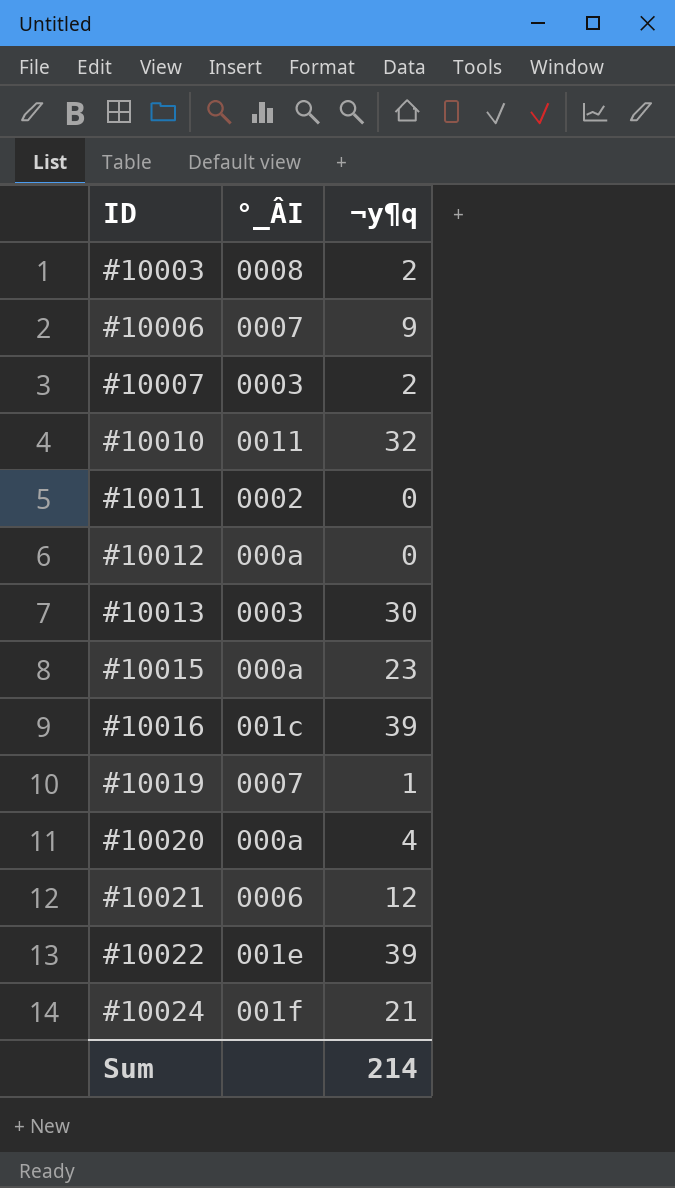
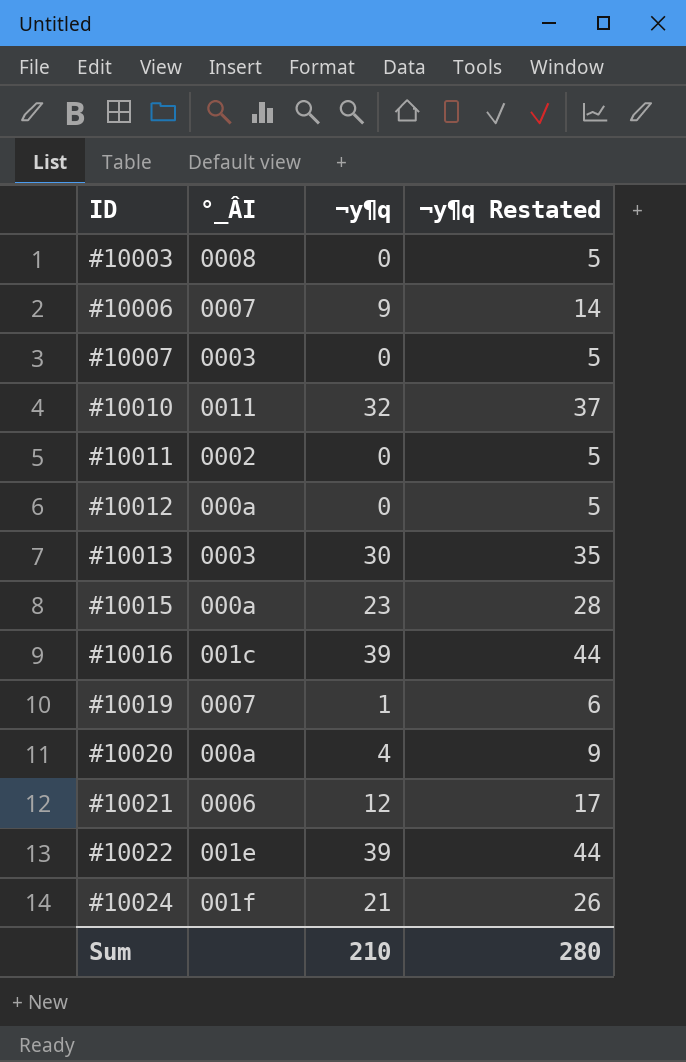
column ¬y¶q Restated | formula: none -> [¬y¶q] + 5
#10003 | ¬y¶q: 2 -> 0
#10007 | ¬y¶q: 2 -> 0
Sum | ¬y¶q: 214 -> 210

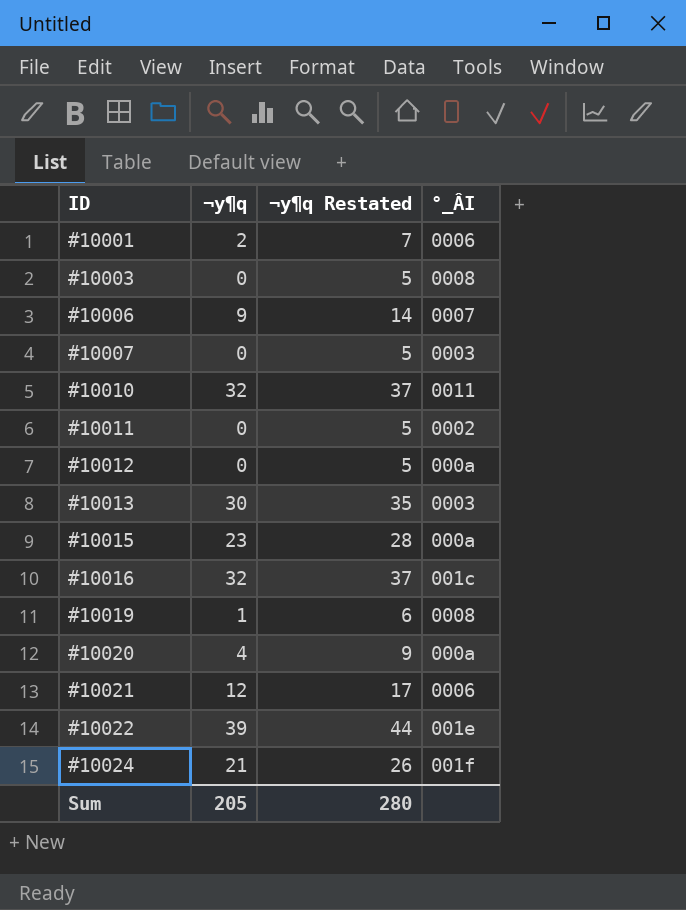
column °_ÂI | position: 2 -> 4
row #10001: none -> 2 | 7 | 0006
#10016 | ¬y¶q: 39 -> 32
#10016 | ¬y¶q Restated: 44 -> 37
#10019 | °_ÂI: 0007 -> 0008
Sum | ¬y¶q: 210 -> 205

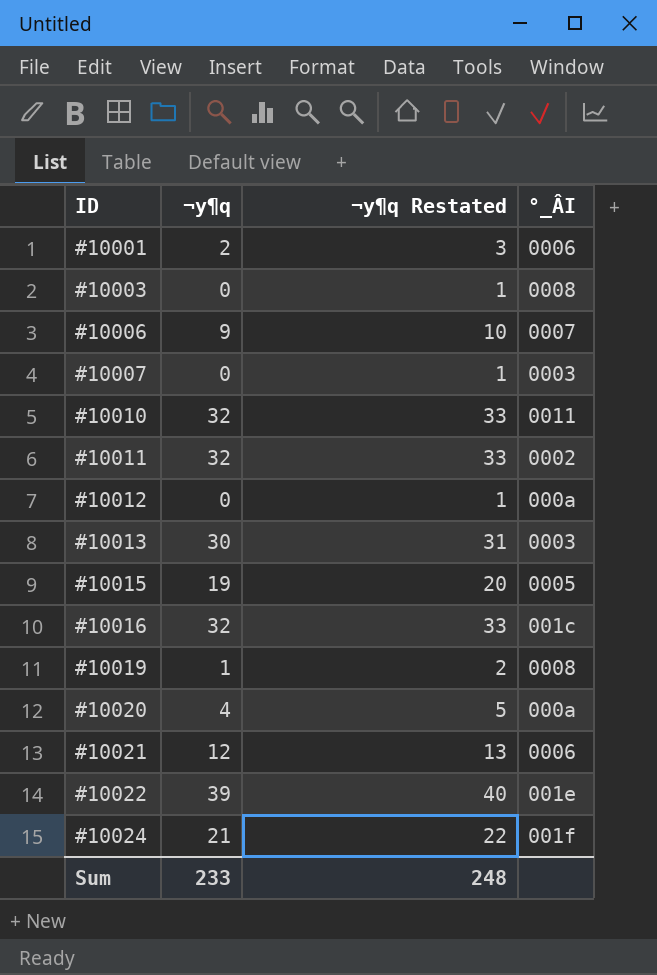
column ¬y¶q Restated | formula: [¬y¶q] + 5 -> [¬y¶q] + 1
#10011 | ¬y¶q: 0 -> 32
#10015 | ¬y¶q: 23 -> 19
#10015 | °_ÂI: 000a -> 0005
Sum | ¬y¶q: 205 -> 233
Sum | ¬y¶q Restated: 280 -> 248

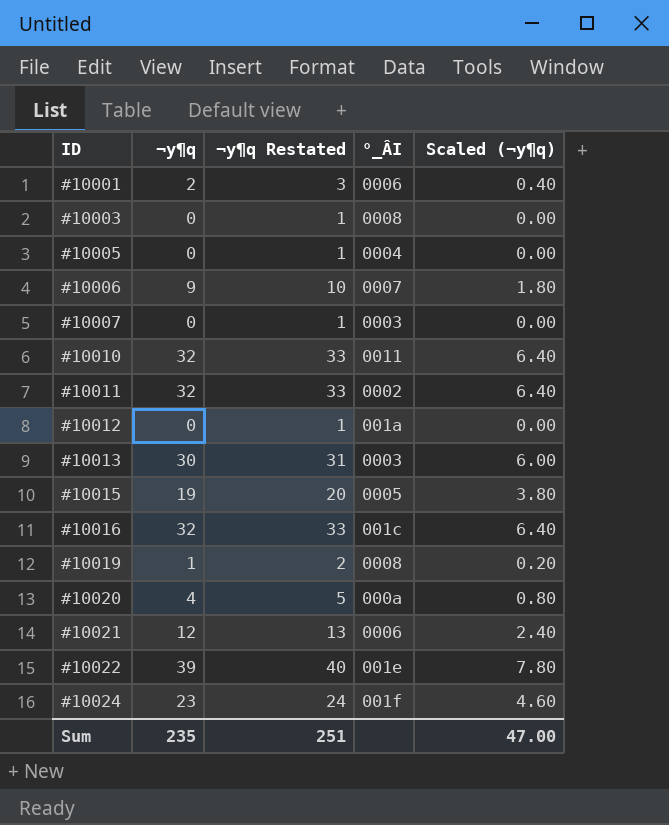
column Scaled (¬y¶q) | formula: none -> [¬y¶q] * 0.2
row #10005: none -> 0 | 1 | 0004 | 0.00
#10012 | °_ÂI: 000a -> 001a
#10024 | ¬y¶q: 21 -> 23
#10024 | ¬y¶q Restated: 22 -> 24
Sum | ¬y¶q: 233 -> 235
Sum | ¬y¶q Restated: 248 -> 251

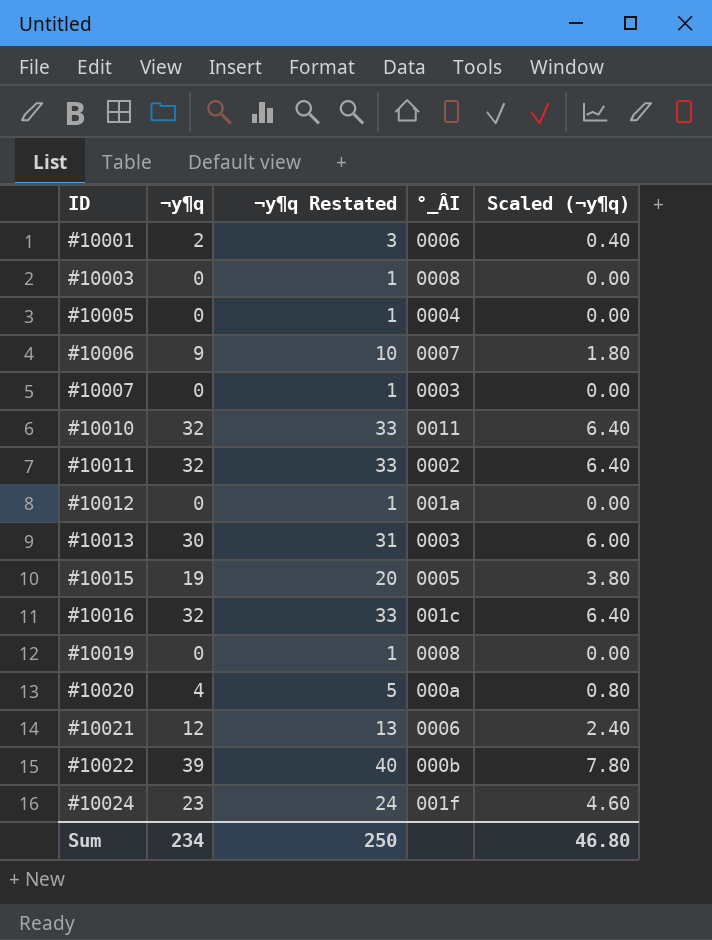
#10019 | ¬y¶q: 1 -> 0
#10019 | ¬y¶q Restated: 2 -> 1
#10019 | Scaled (¬y¶q): 0.20 -> 0.00
#10022 | °_ÂI: 001e -> 000b
Sum | ¬y¶q: 235 -> 234
Sum | ¬y¶q Restated: 251 -> 250
Sum | Scaled (¬y¶q): 47.00 -> 46.80

